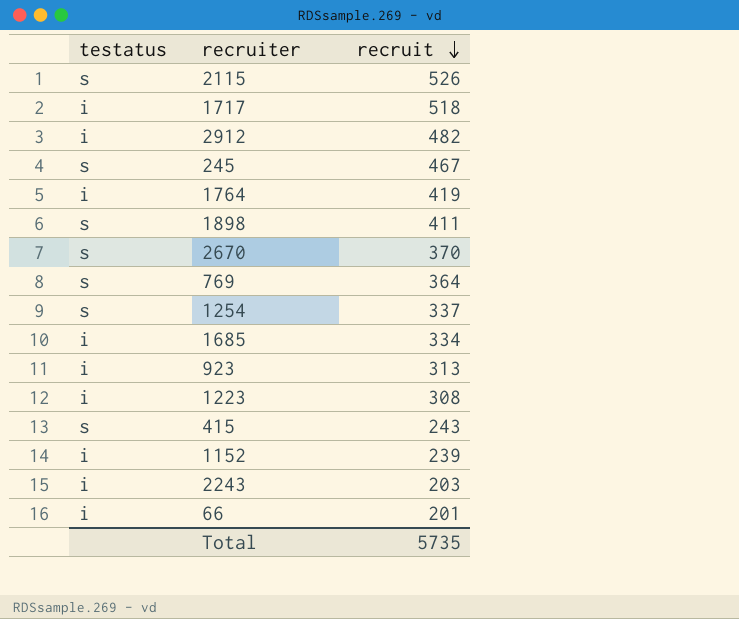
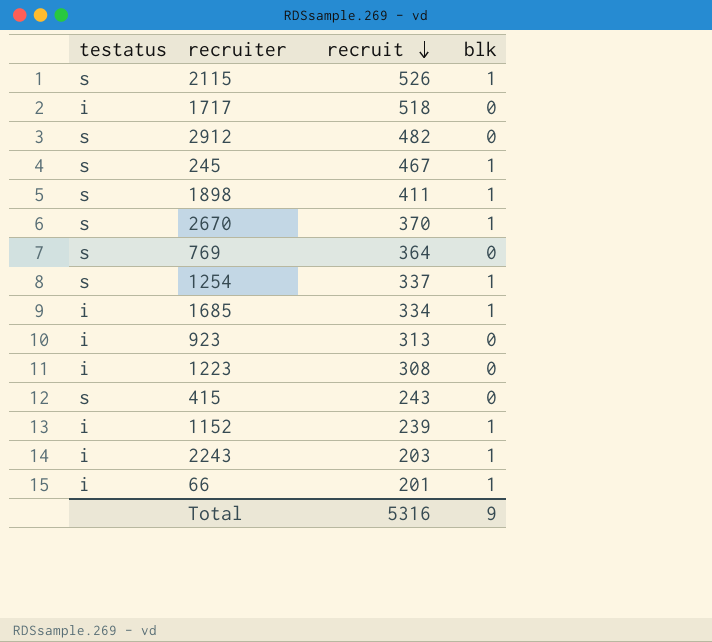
column blk | position: none -> 4
row 1764: i | 419 -> none
2912 | testatus: i -> s
Total | recruit: 5735 -> 5316

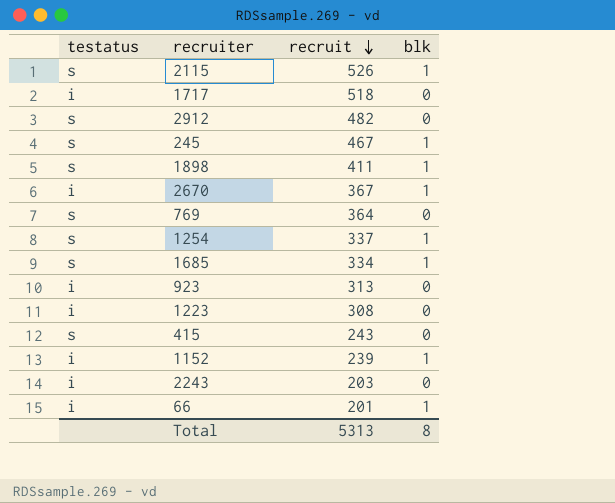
2670 | testatus: s -> i
2670 | recruit: 370 -> 367
1685 | testatus: i -> s
2243 | blk: 1 -> 0
Total | recruit: 5316 -> 5313
Total | blk: 9 -> 8

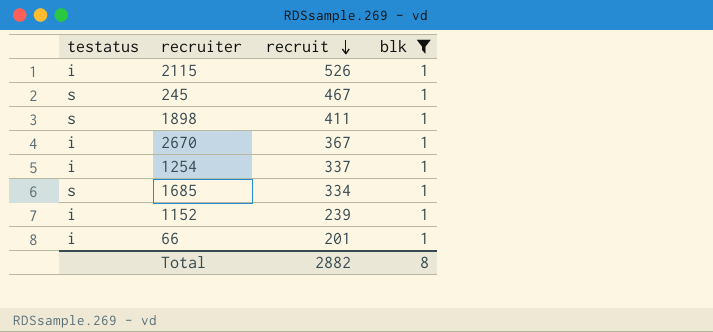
filter: none -> blk = 1
2115 | testatus: s -> i
1254 | testatus: s -> i
Total | recruit: 5313 -> 2882

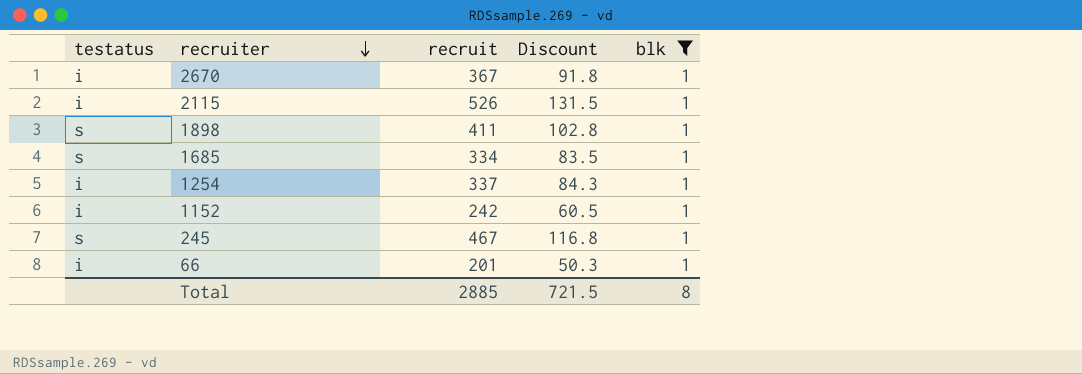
row order: recruit descending -> recruiter descending
column Discount | formula: none -> [recruit] * 0.25
1152 | recruit: 239 -> 242
Total | recruit: 2882 -> 2885

